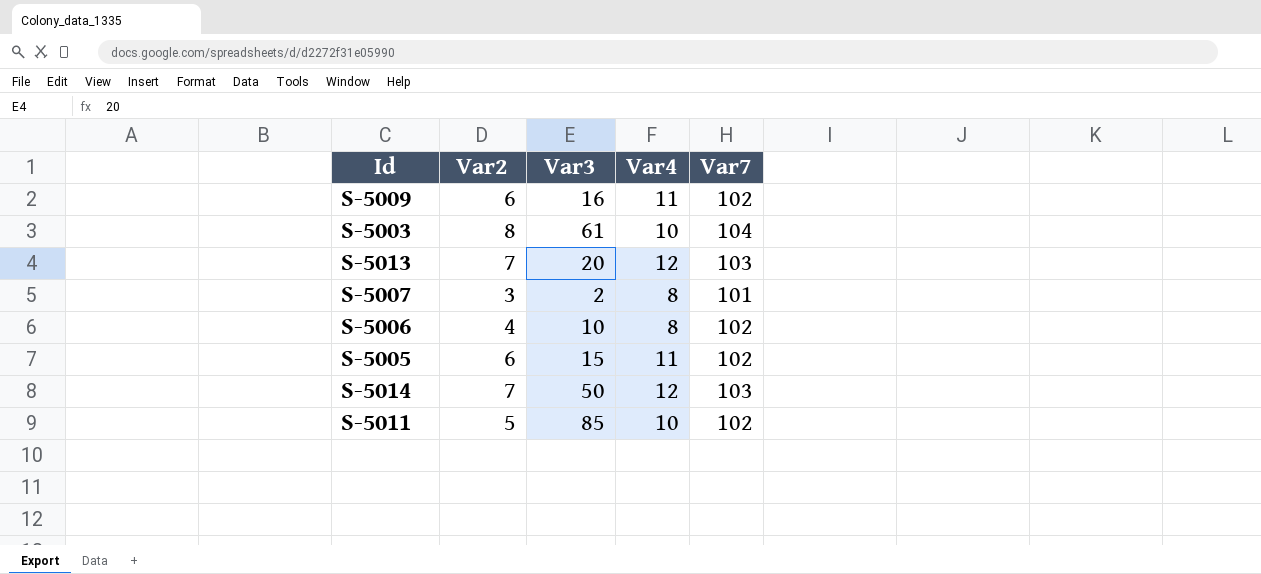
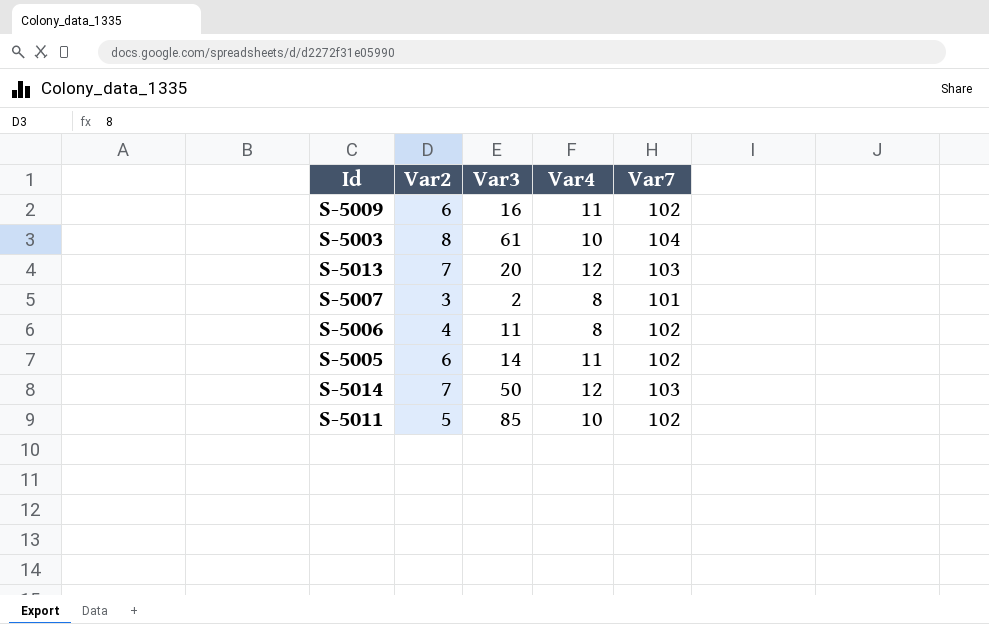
S-5006 | Var3: 10 -> 11
S-5005 | Var3: 15 -> 14

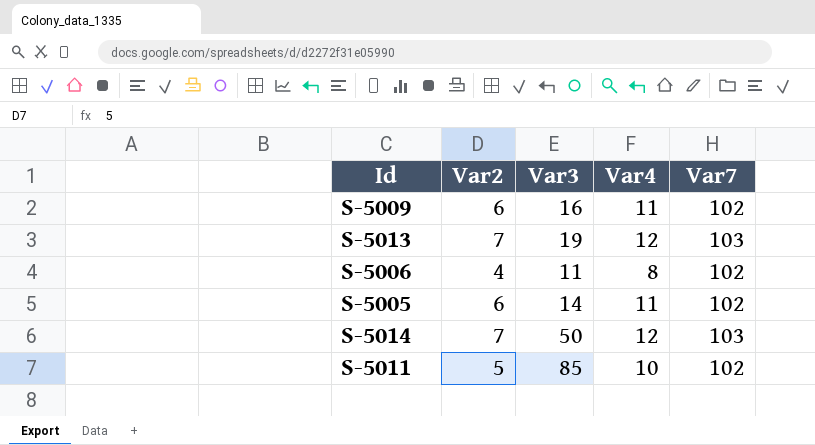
row S-5003: 8 | 61 | 10 | 104 -> none
row S-5007: 3 | 2 | 8 | 101 -> none
S-5013 | Var3: 20 -> 19

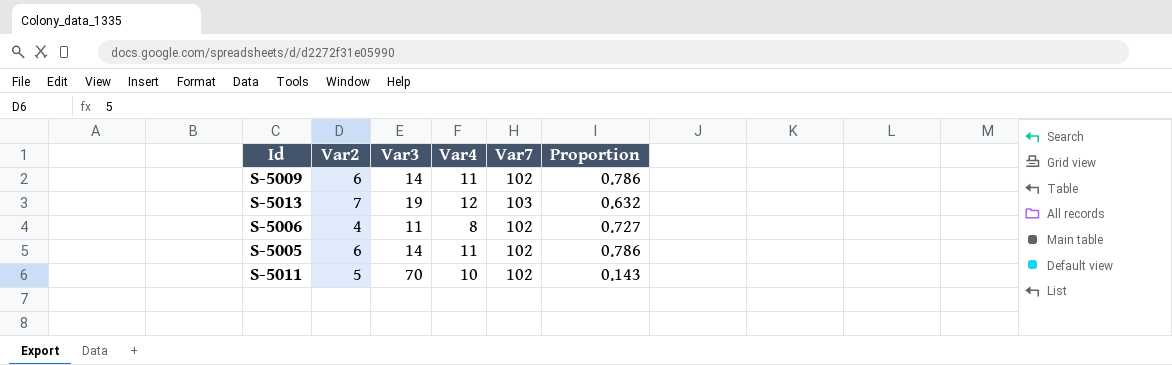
column Proportion | formula: none -> [Var4] / [Var3]
row S-5014: 7 | 50 | 12 | 103 -> none
S-5009 | Var3: 16 -> 14
S-5011 | Var3: 85 -> 70

